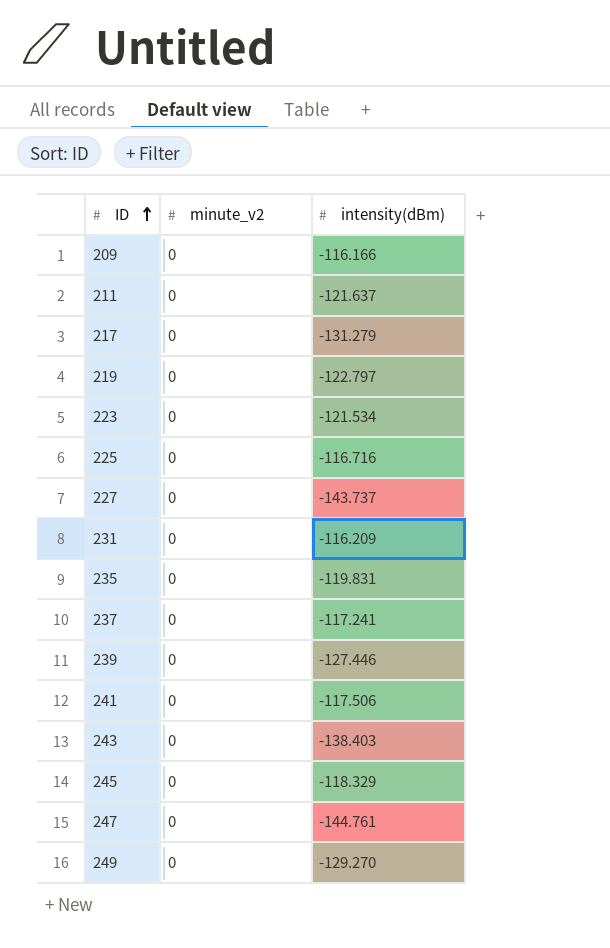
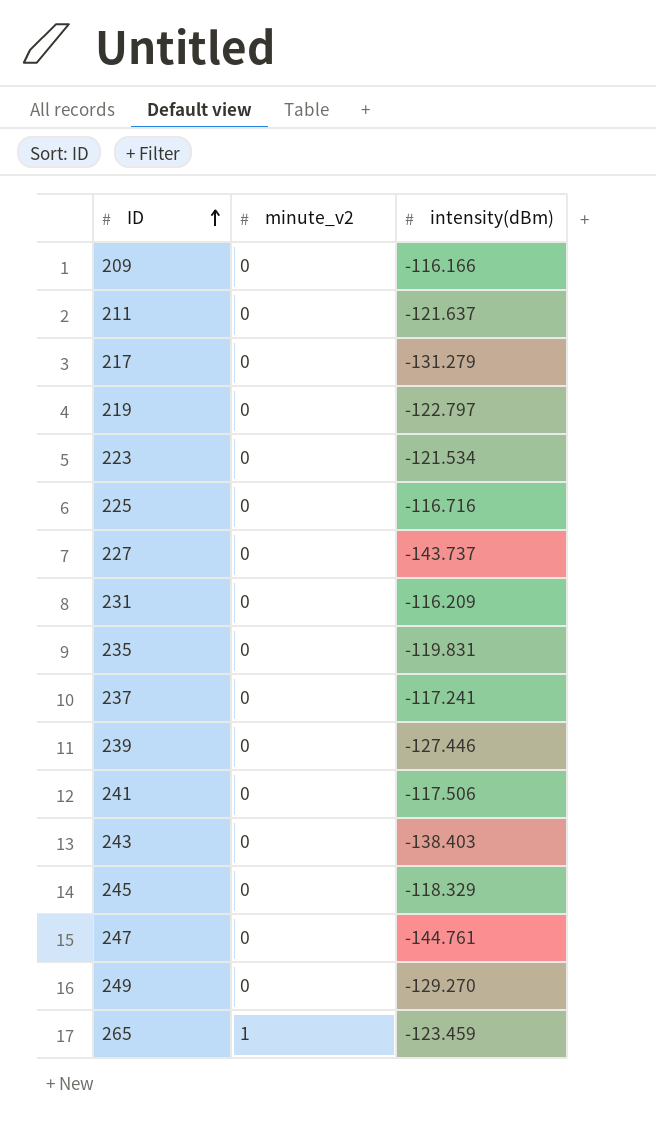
row 265: none -> 1 | -123.459

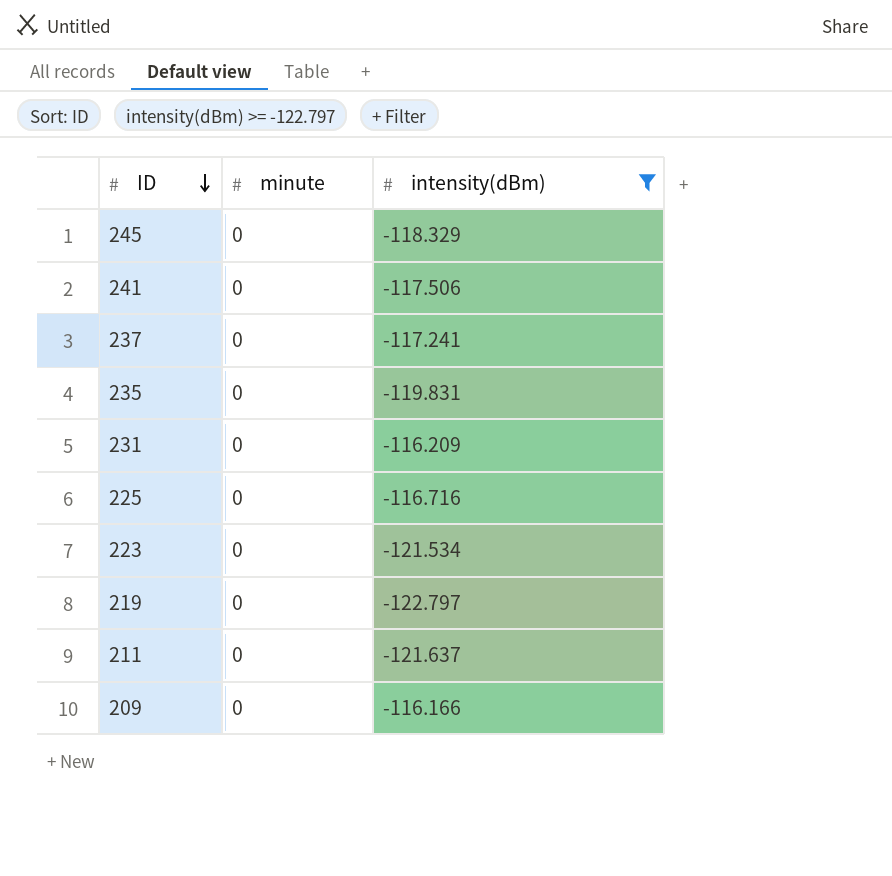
filter: none -> intensity(dBm) >= -122.797
row order: ID ascending -> ID descending
column name: minute_v2 -> minute

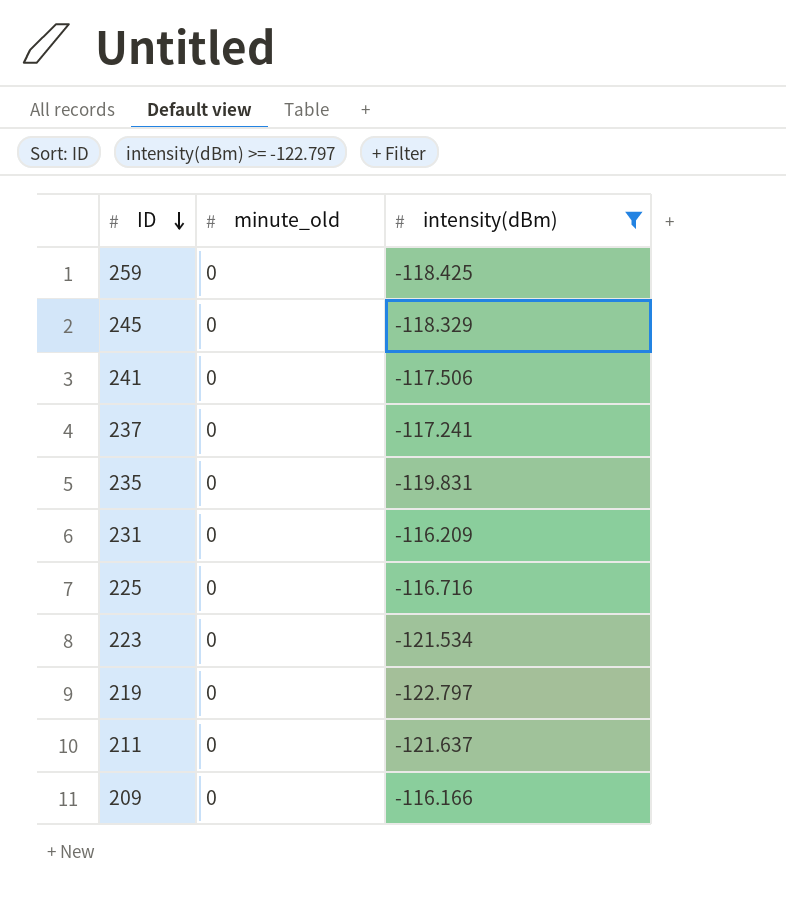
column name: minute -> minute_old
row 259: none -> 0 | -118.425

